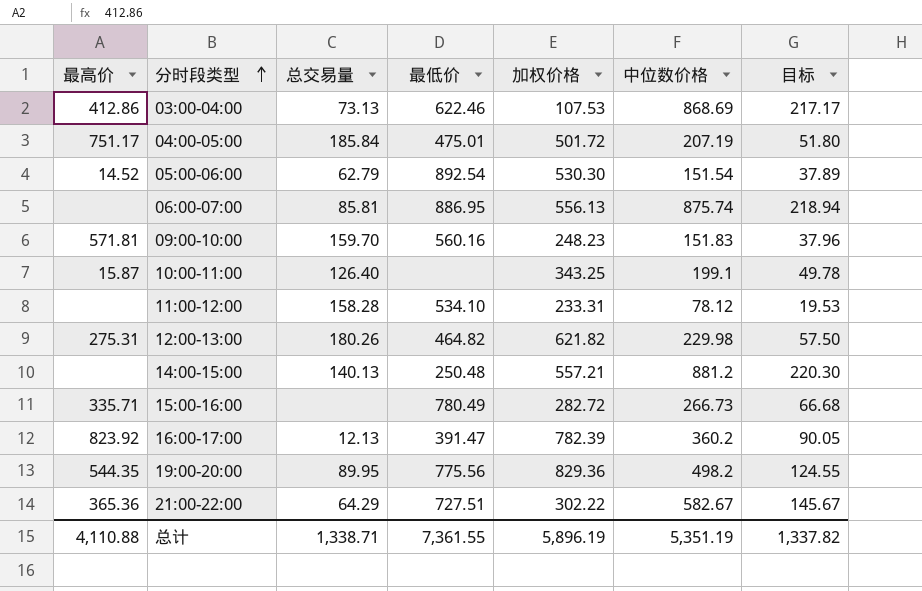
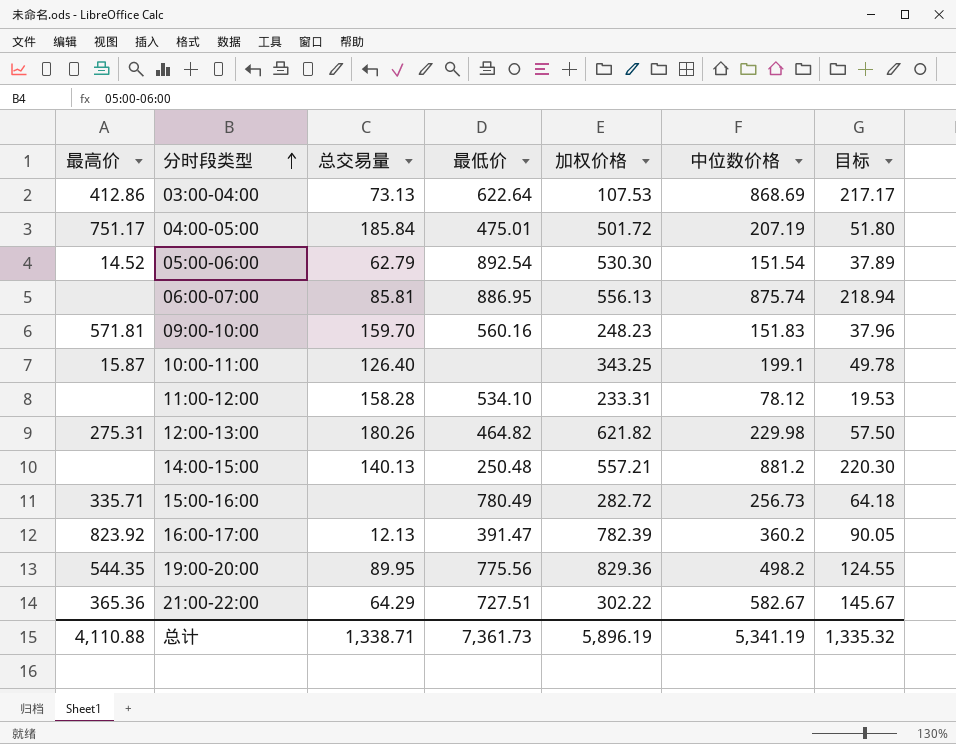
03:00-04:00 | 最低价: 622.46 -> 622.64
15:00-16:00 | 中位数价格: 266.73 -> 256.73
15:00-16:00 | 目标: 66.68 -> 64.18
总计 | 最低价: 7,361.55 -> 7,361.73
总计 | 中位数价格: 5,351.19 -> 5,341.19
总计 | 目标: 1,337.82 -> 1,335.32

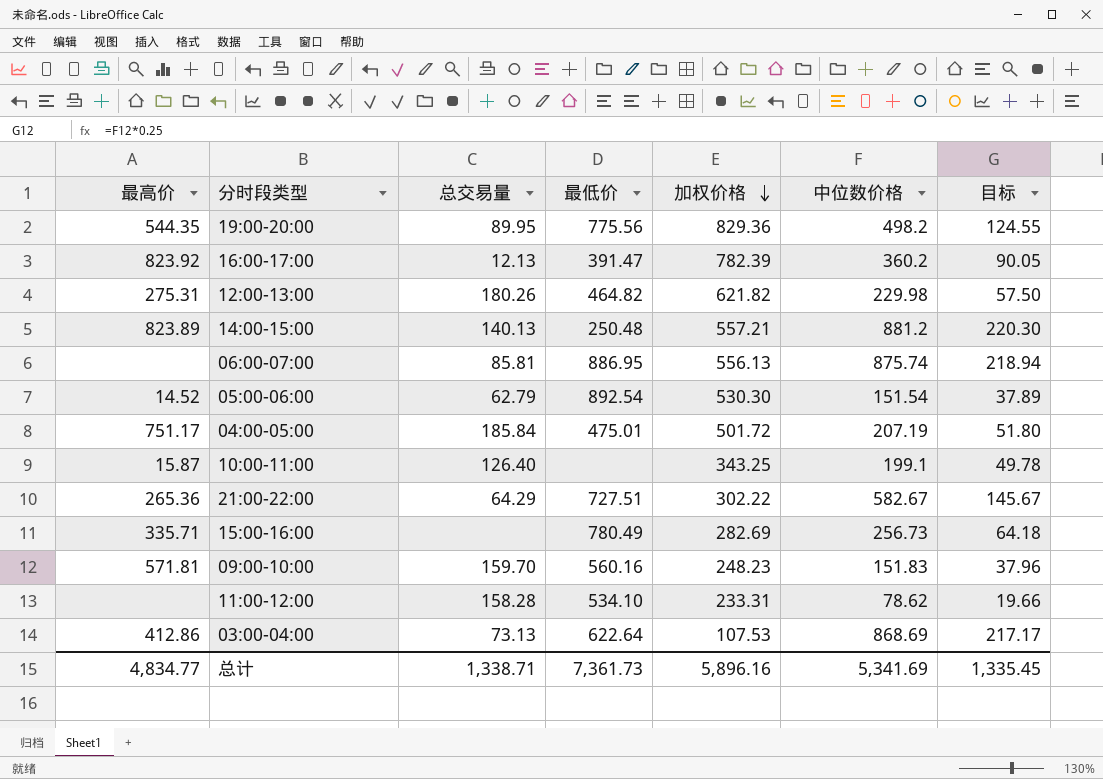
row order: 分时段类型 ascending -> 加权价格 descending
14:00-15:00 | 最高价: none -> 823.89
21:00-22:00 | 最高价: 365.36 -> 265.36
15:00-16:00 | 加权价格: 282.72 -> 282.69
11:00-12:00 | 中位数价格: 78.12 -> 78.62
11:00-12:00 | 目标: 19.53 -> 19.66
总计 | 最高价: 4,110.88 -> 4,834.77
总计 | 加权价格: 5,896.19 -> 5,896.16
总计 | 中位数价格: 5,341.19 -> 5,341.69
总计 | 目标: 1,335.32 -> 1,335.45

